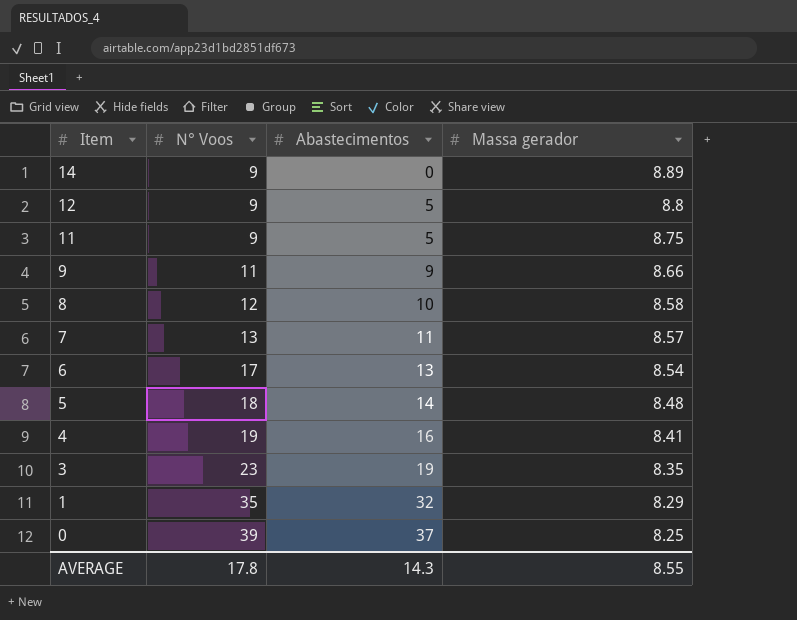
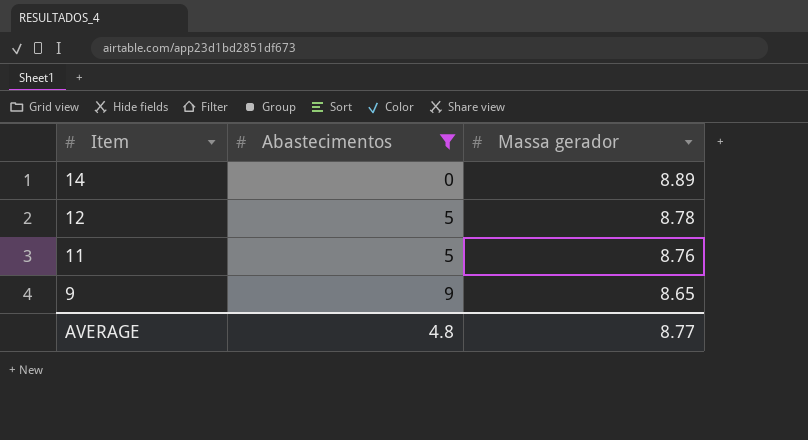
filter: none -> Abastecimentos <= 9
column N° Voos | position: 2 -> none
12 | Massa gerador: 8.8 -> 8.78
11 | Massa gerador: 8.75 -> 8.76
9 | Massa gerador: 8.66 -> 8.65
AVERAGE | Abastecimentos: 14.3 -> 4.8
AVERAGE | Massa gerador: 8.55 -> 8.77

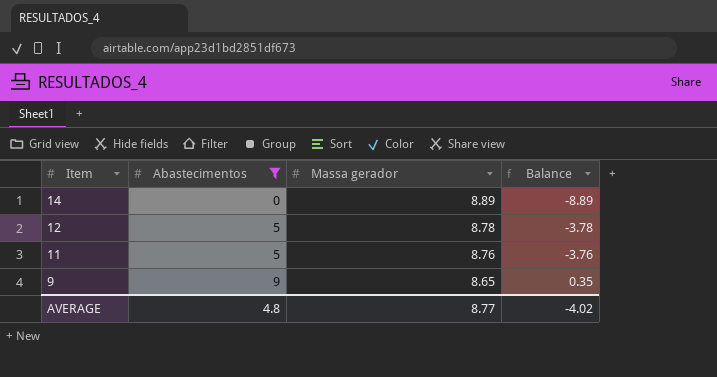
column Balance | formula: none -> [Abastecimentos] - [Massa gerador]

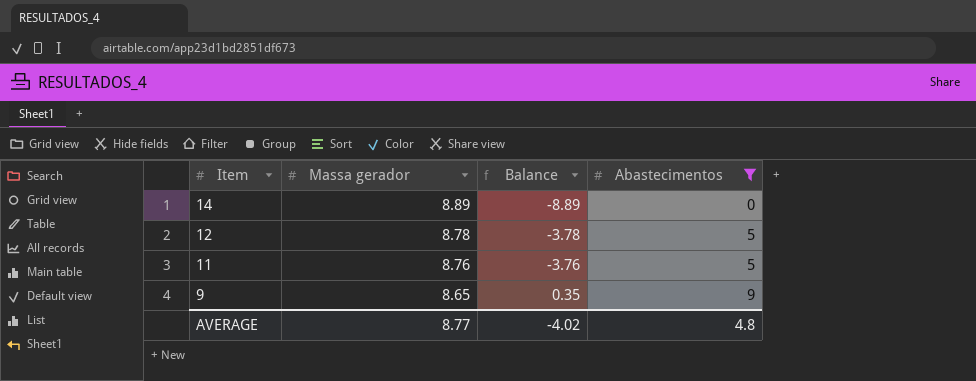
column Abastecimentos | position: 2 -> 4

